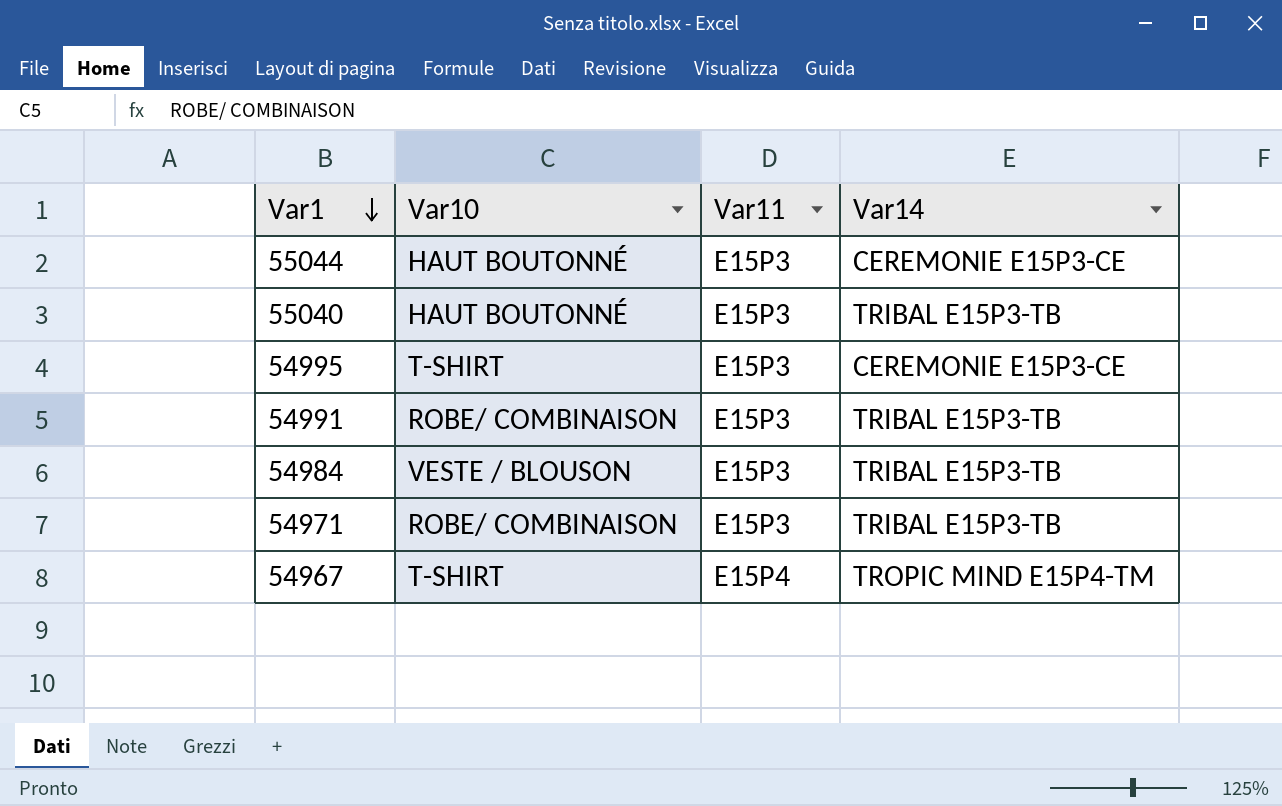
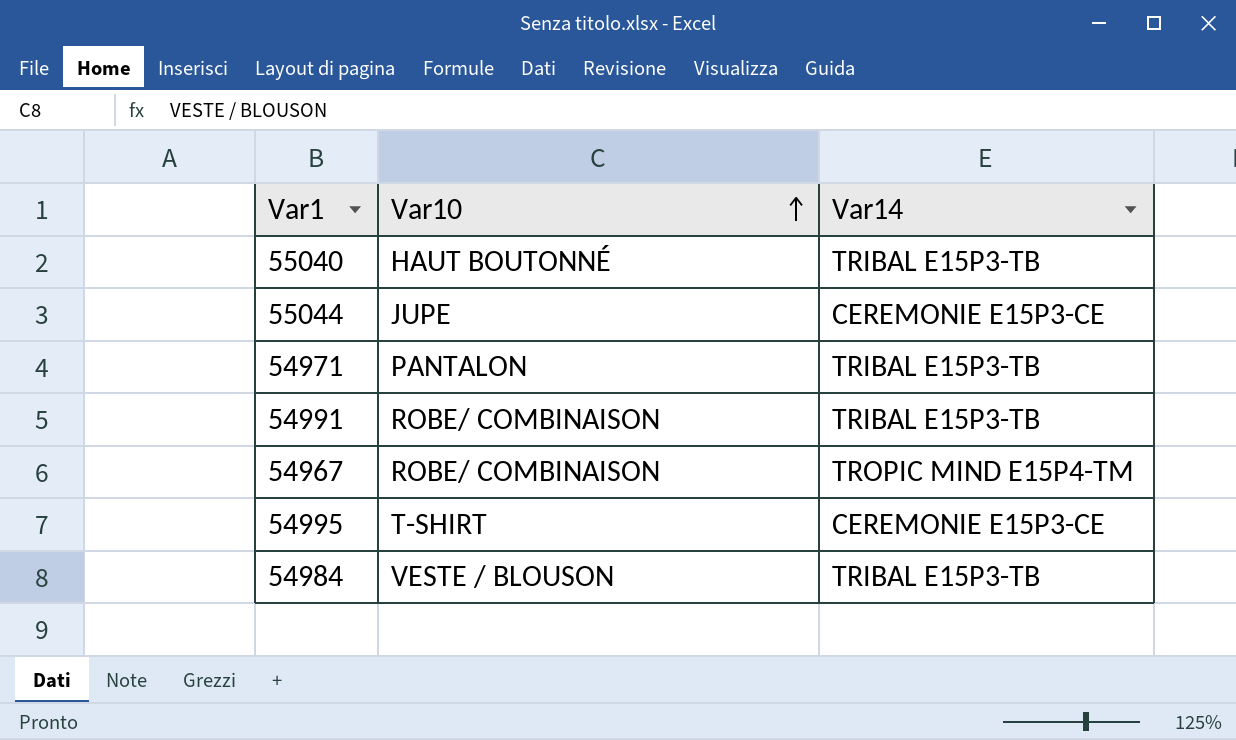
row order: Var1 descending -> Var10 ascending
column Var11 | position: 3 -> none
55044 | Var10: HAUT BOUTONNÉ -> JUPE
54971 | Var10: ROBE/ COMBINAISON -> PANTALON
54967 | Var10: T-SHIRT -> ROBE/ COMBINAISON

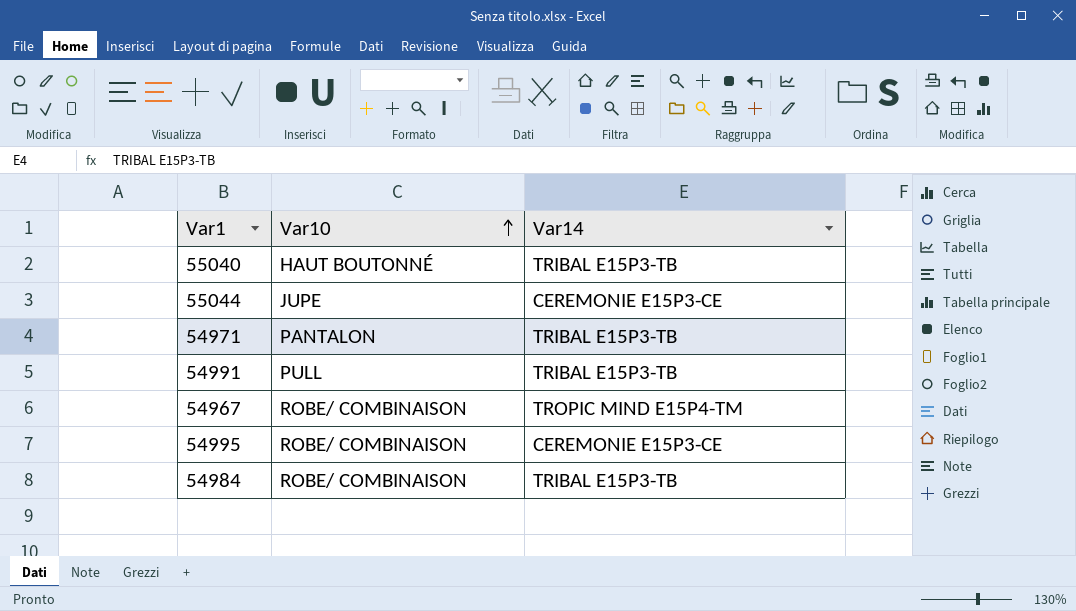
54991 | Var10: ROBE/ COMBINAISON -> PULL
54995 | Var10: T-SHIRT -> ROBE/ COMBINAISON
54984 | Var10: VESTE / BLOUSON -> ROBE/ COMBINAISON

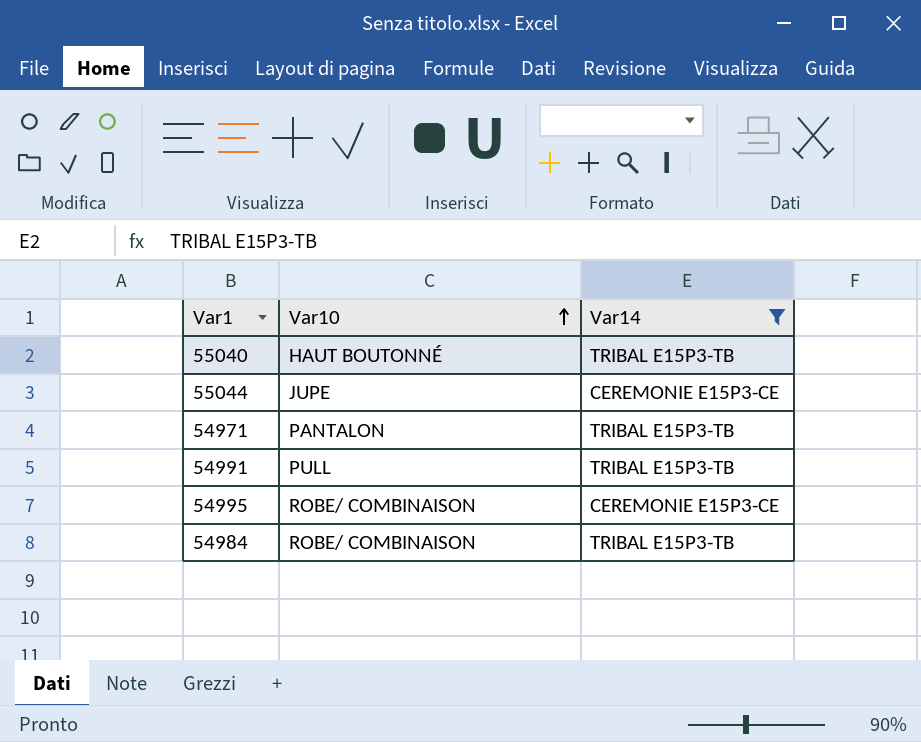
filter: none -> Var14 != TROPIC MIND E15P4-TM

